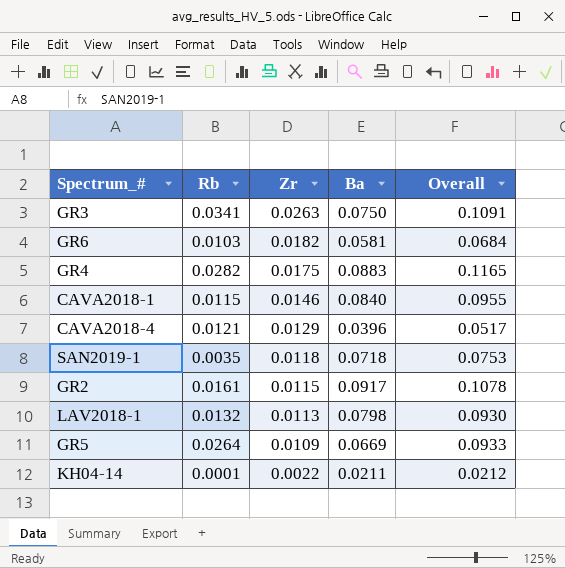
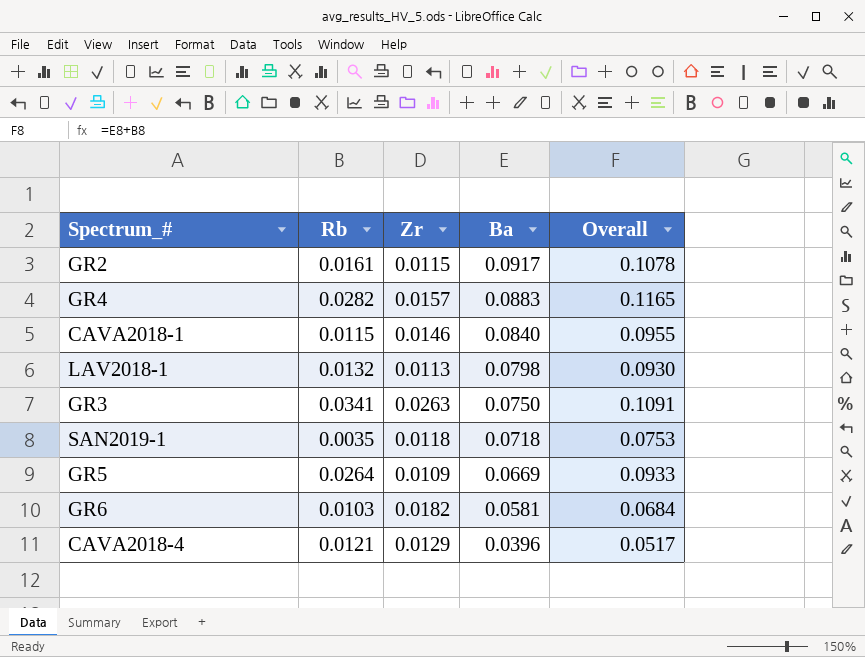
row order: Zr descending -> Ba descending
row KH04-14: 0.0001 | 0.0022 | 0.0211 | 0.0212 -> none
GR4 | Zr: 0.0175 -> 0.0157

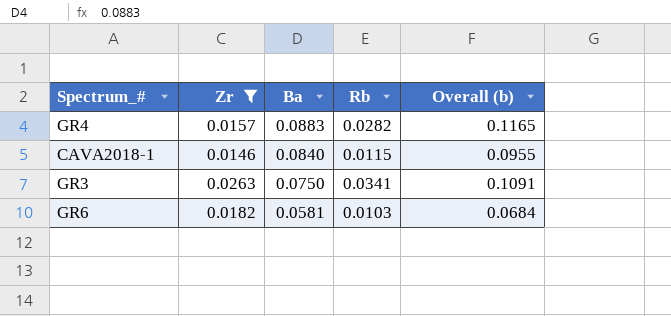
filter: none -> Zr >= 0.0146
column Rb | position: 2 -> 4
column name: Overall -> Overall (b)

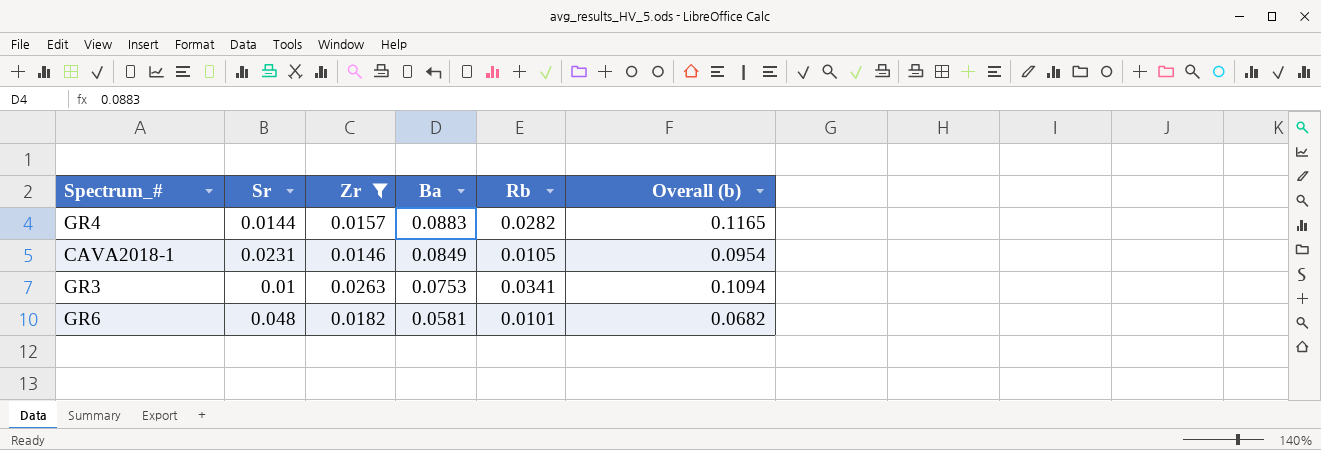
column Sr | position: none -> 2
CAVA2018-1 | Ba: 0.0840 -> 0.0849
CAVA2018-1 | Rb: 0.0115 -> 0.0105
CAVA2018-1 | Overall (b): 0.0955 -> 0.0954
GR3 | Ba: 0.0750 -> 0.0753
GR3 | Overall (b): 0.1091 -> 0.1094
GR6 | Rb: 0.0103 -> 0.0101
GR6 | Overall (b): 0.0684 -> 0.0682

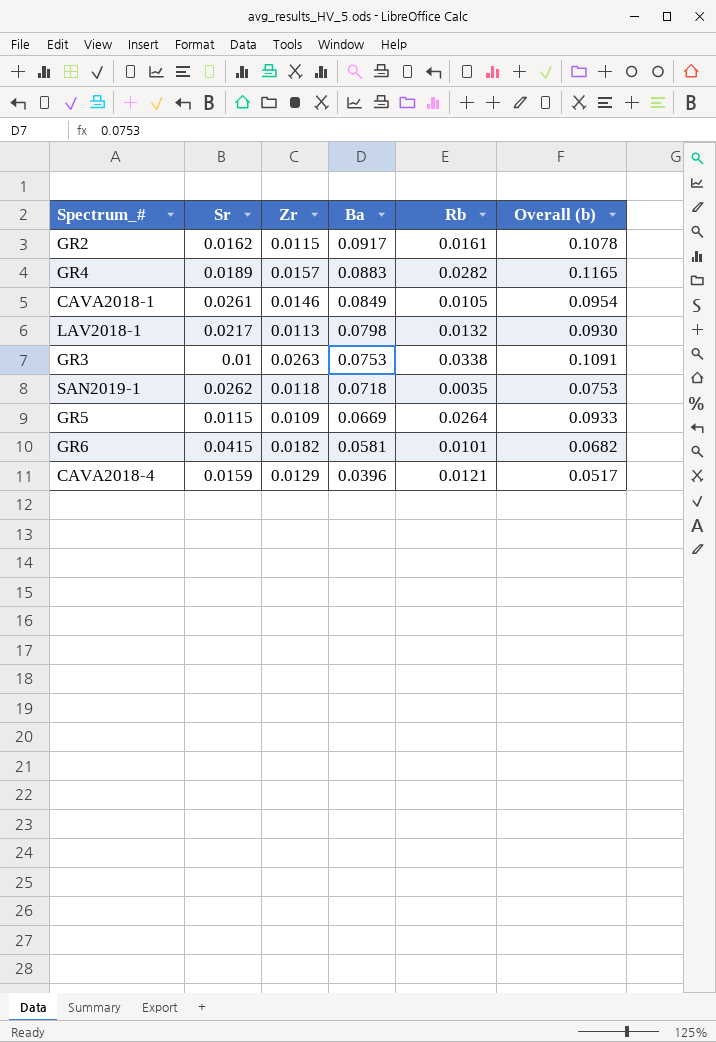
filter: Zr >= 0.0146 -> none
GR4 | Sr: 0.0144 -> 0.0189
CAVA2018-1 | Sr: 0.0231 -> 0.0261
GR3 | Rb: 0.0341 -> 0.0338
GR3 | Overall (b): 0.1094 -> 0.1091
GR6 | Sr: 0.048 -> 0.0415

